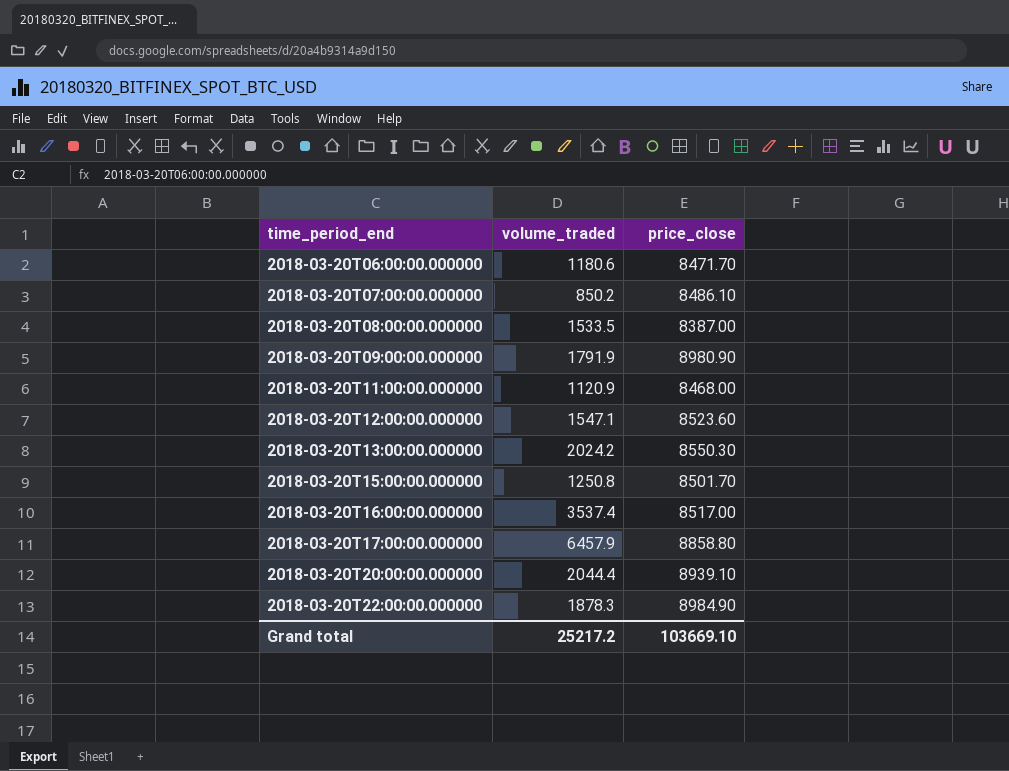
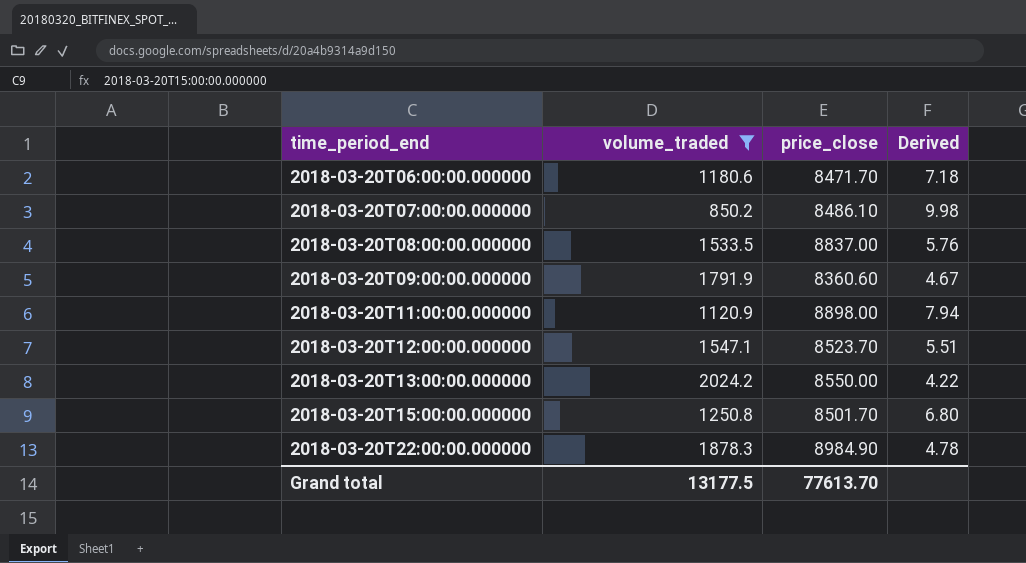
filter: none -> volume_traded <= 2024.2
column Derived | formula: none -> [price_close] / [volume_traded]
2018-03-20T08:00:00.000000 | price_close: 8387.00 -> 8837.00
2018-03-20T09:00:00.000000 | price_close: 8980.90 -> 8360.60
2018-03-20T11:00:00.000000 | price_close: 8468.00 -> 8898.00
2018-03-20T12:00:00.000000 | price_close: 8523.60 -> 8523.70
2018-03-20T13:00:00.000000 | price_close: 8550.30 -> 8550.00
Grand total | volume_traded: 25217.2 -> 13177.5
Grand total | price_close: 103669.10 -> 77613.70

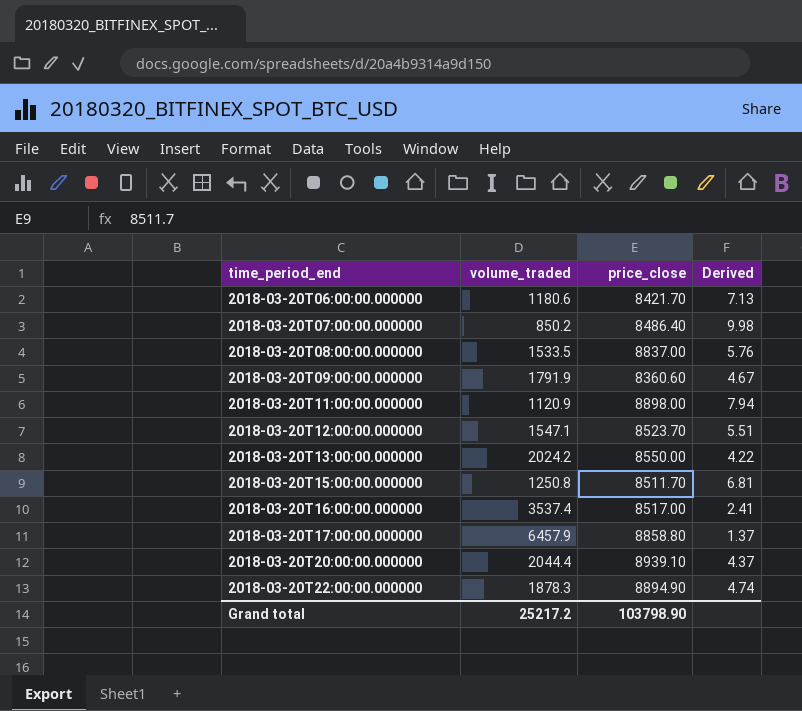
filter: volume_traded <= 2024.2 -> none
2018-03-20T06:00:00.000000 | price_close: 8471.70 -> 8421.70
2018-03-20T06:00:00.000000 | Derived: 7.18 -> 7.13
2018-03-20T07:00:00.000000 | price_close: 8486.10 -> 8486.40
2018-03-20T15:00:00.000000 | price_close: 8501.70 -> 8511.70
2018-03-20T15:00:00.000000 | Derived: 6.80 -> 6.81
2018-03-20T22:00:00.000000 | price_close: 8984.90 -> 8894.90
2018-03-20T22:00:00.000000 | Derived: 4.78 -> 4.74
Grand total | volume_traded: 13177.5 -> 25217.2
Grand total | price_close: 77613.70 -> 103798.90

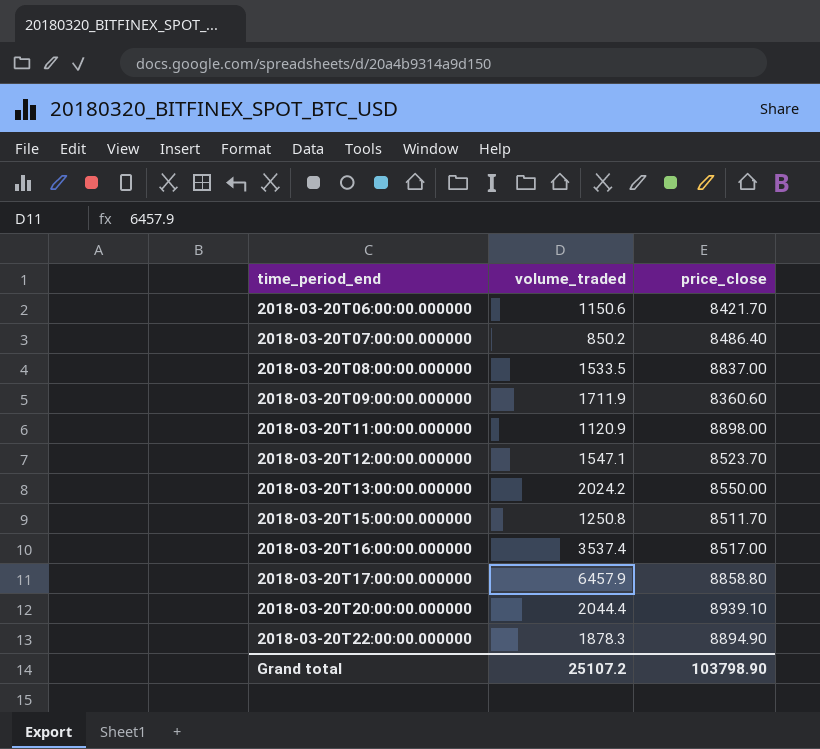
column Derived | formula: [price_close] / [volume_traded] -> none
2018-03-20T06:00:00.000000 | volume_traded: 1180.6 -> 1150.6
2018-03-20T09:00:00.000000 | volume_traded: 1791.9 -> 1711.9
Grand total | volume_traded: 25217.2 -> 25107.2

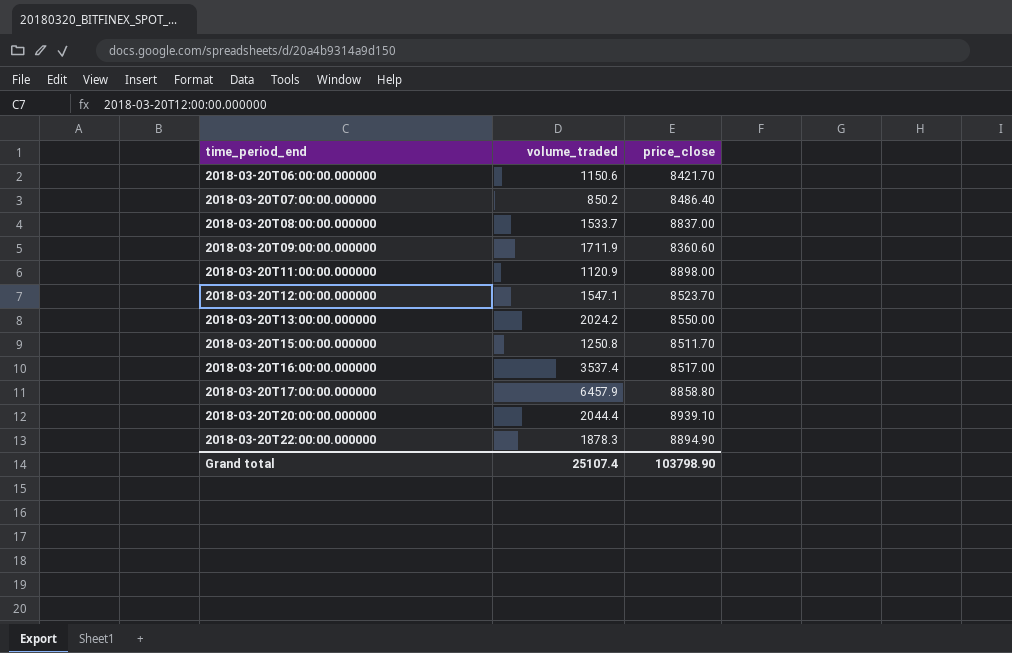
2018-03-20T08:00:00.000000 | volume_traded: 1533.5 -> 1533.7
Grand total | volume_traded: 25107.2 -> 25107.4

